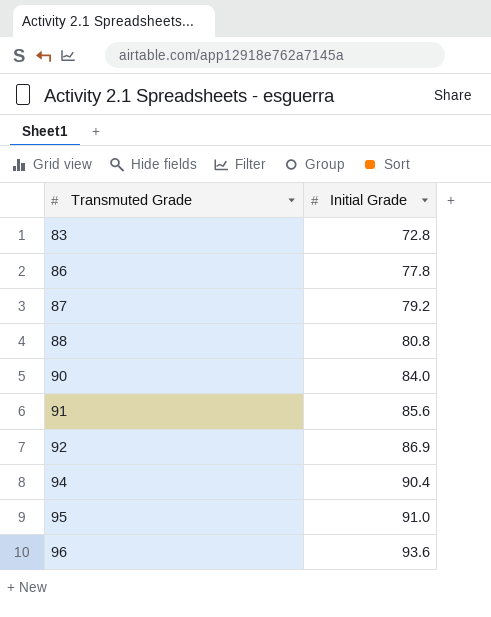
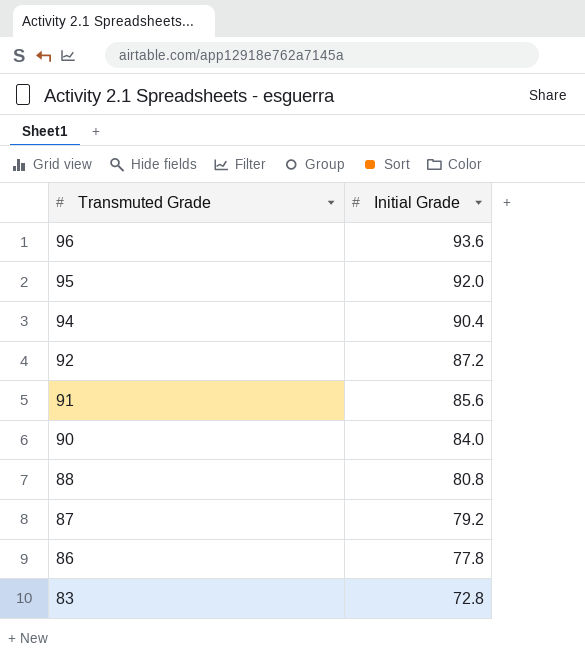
row order: Transmuted Grade ascending -> Transmuted Grade descending
95 | Initial Grade: 91.0 -> 92.0
92 | Initial Grade: 86.9 -> 87.2

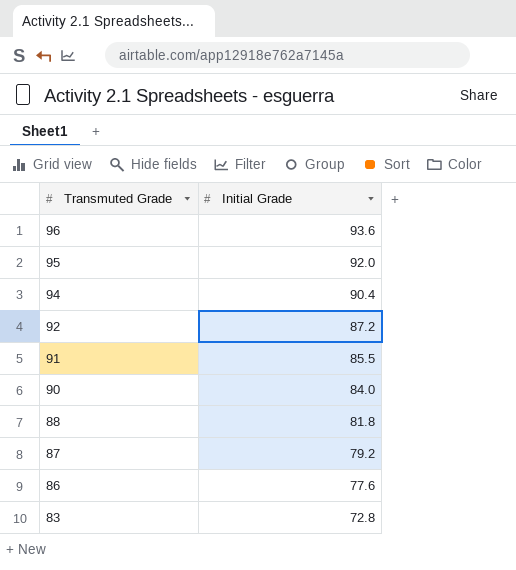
91 | Initial Grade: 85.6 -> 85.5
88 | Initial Grade: 80.8 -> 81.8
86 | Initial Grade: 77.8 -> 77.6

